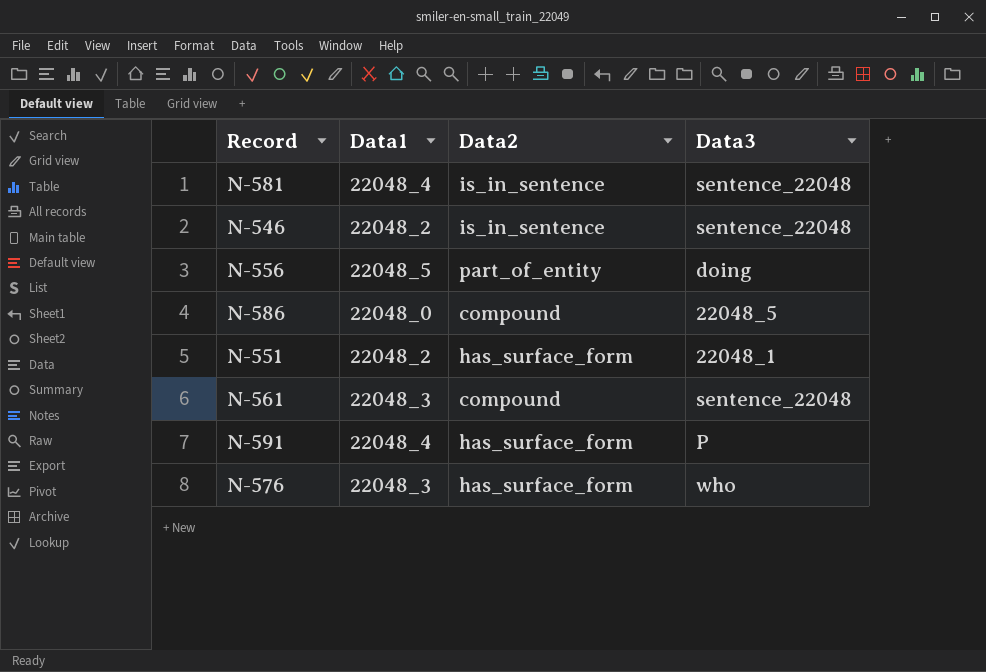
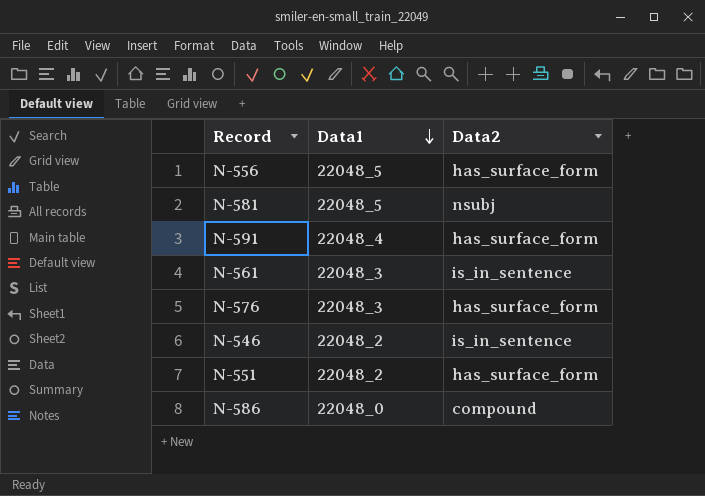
row order: none -> Data1 descending
column Data3 | position: 4 -> none
N-556 | Data2: part_of_entity -> has_surface_form
N-581 | Data1: 22048_4 -> 22048_5
N-581 | Data2: is_in_sentence -> nsubj
N-561 | Data2: compound -> is_in_sentence

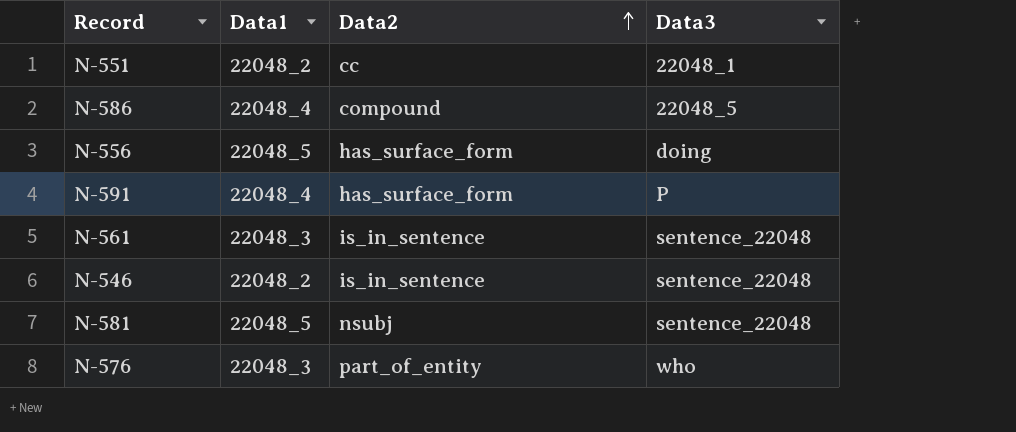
row order: Data1 descending -> Data2 ascending
column Data3 | position: none -> 4
N-551 | Data2: has_surface_form -> cc
N-586 | Data1: 22048_0 -> 22048_4
N-576 | Data2: has_surface_form -> part_of_entity

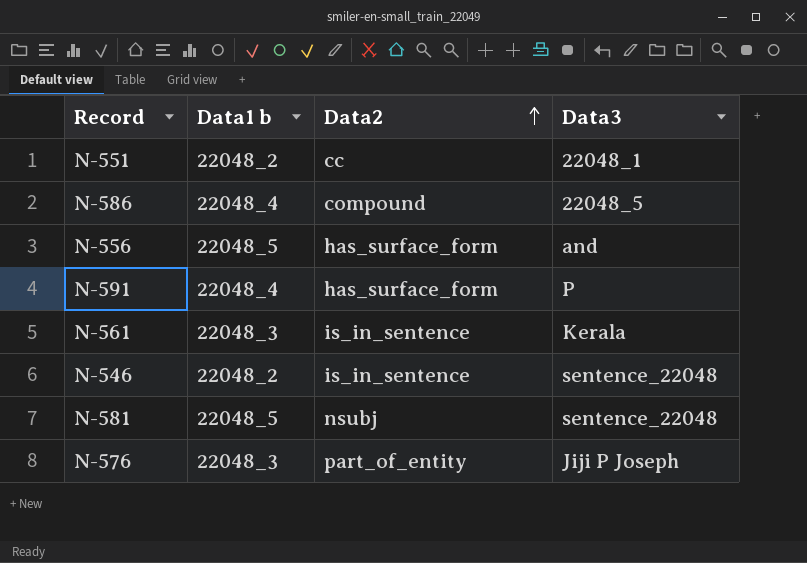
column name: Data1 -> Data1 b
N-556 | Data3: doing -> and
N-561 | Data3: sentence_22048 -> Kerala
N-576 | Data3: who -> Jiji P Joseph

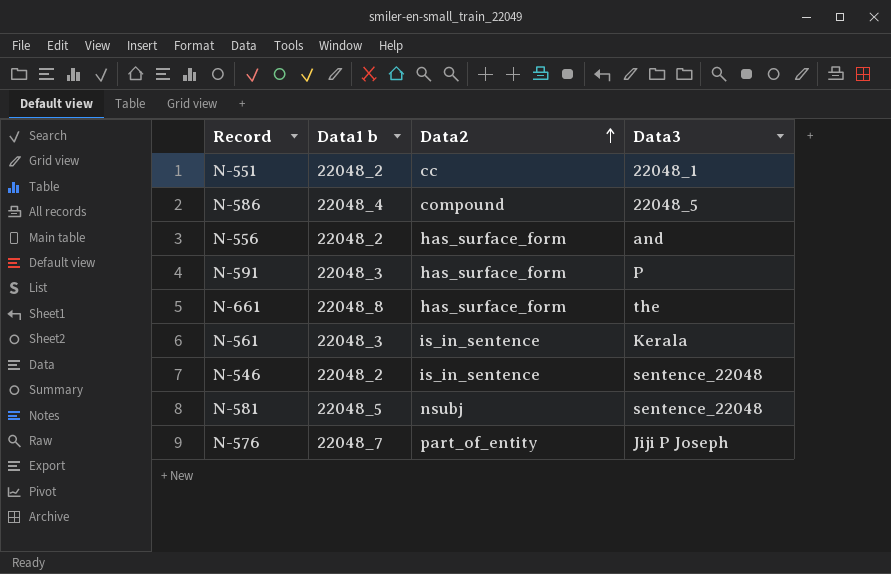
N-556 | Data1 b: 22048_5 -> 22048_2
N-591 | Data1 b: 22048_4 -> 22048_3
row N-661: none -> 22048_8 | has_surface_form | the
N-576 | Data1 b: 22048_3 -> 22048_7

